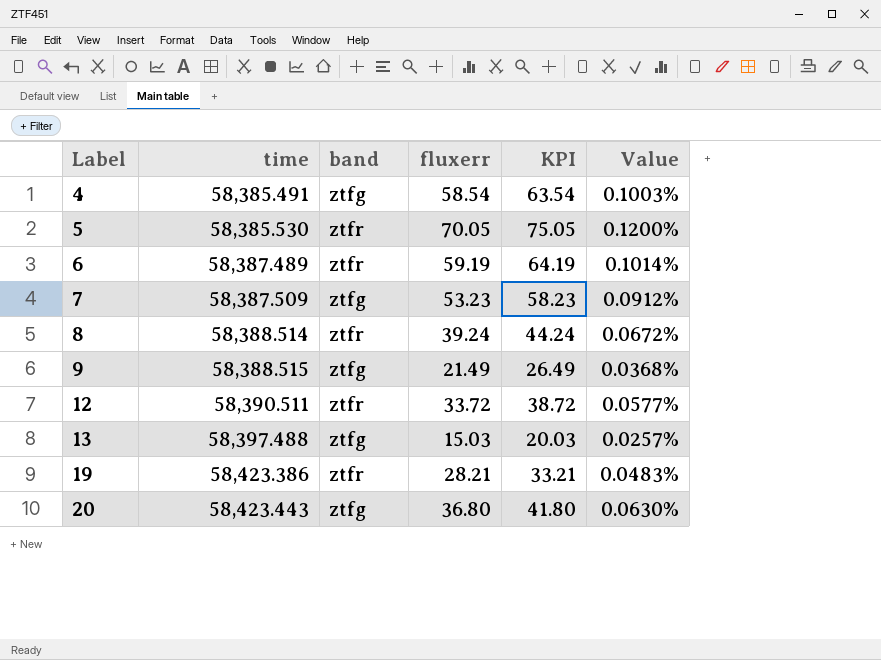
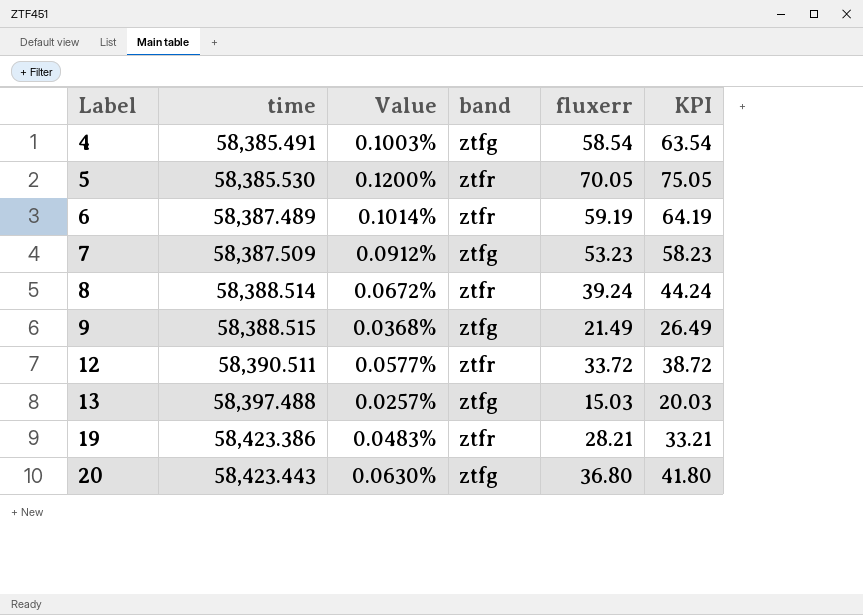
column Value | position: 6 -> 3

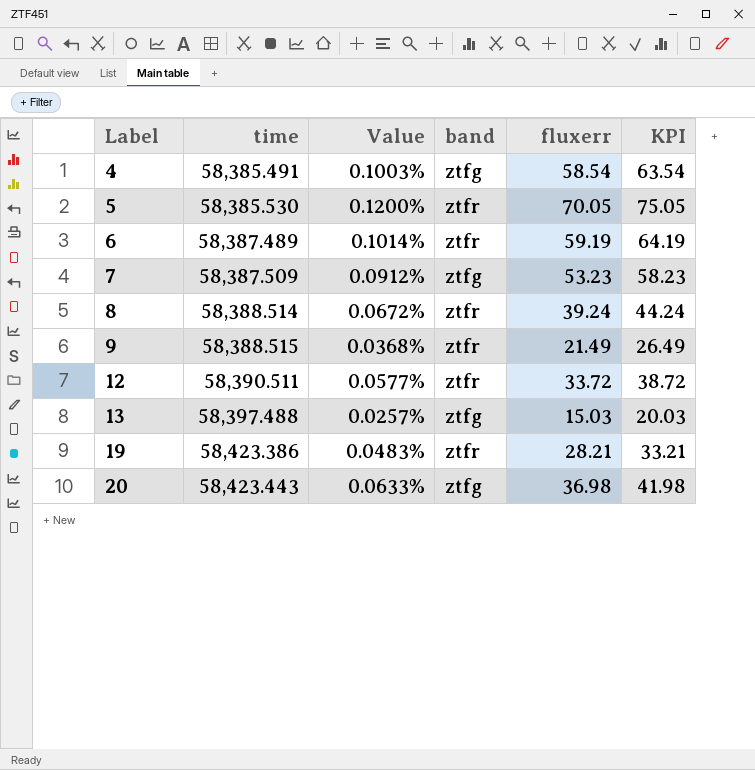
9 | band: ztfg -> ztfr
20 | Value: 0.0630% -> 0.0633%
20 | fluxerr: 36.80 -> 36.98
20 | KPI: 41.80 -> 41.98

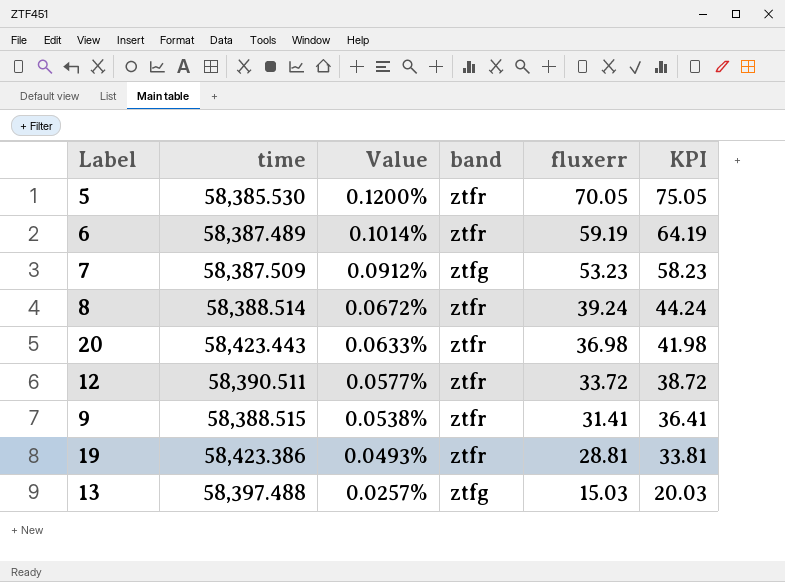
row order: Label ascending -> Value descending
row 4: 58,385.491 | 0.1003% | ztfg | 58.54 | 63.54 -> none
20 | band: ztfg -> ztfr
9 | Value: 0.0368% -> 0.0538%
9 | fluxerr: 21.49 -> 31.41
9 | KPI: 26.49 -> 36.41
19 | Value: 0.0483% -> 0.0493%
19 | fluxerr: 28.21 -> 28.81
19 | KPI: 33.21 -> 33.81

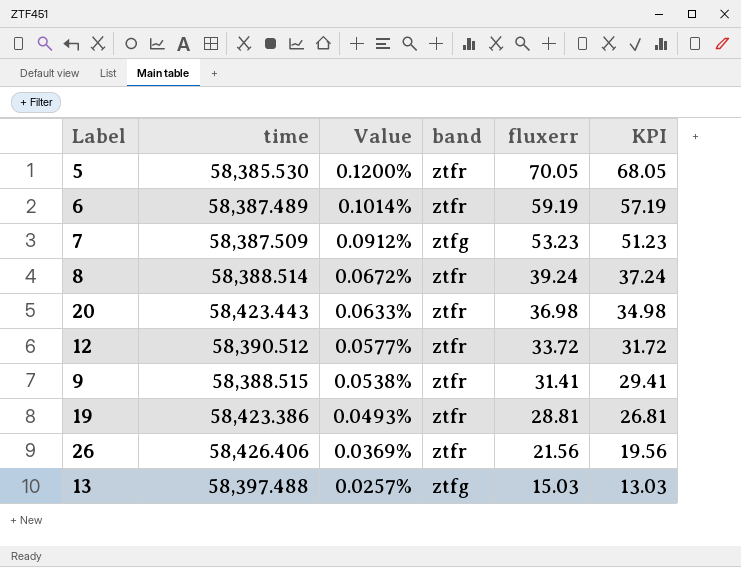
column KPI | formula: [fluxerr] + 5 -> [fluxerr] - 2
12 | time: 58,390.511 -> 58,390.512
row 26: none -> 58,426.406 | 0.0369% | ztfr | 21.56 | 19.56

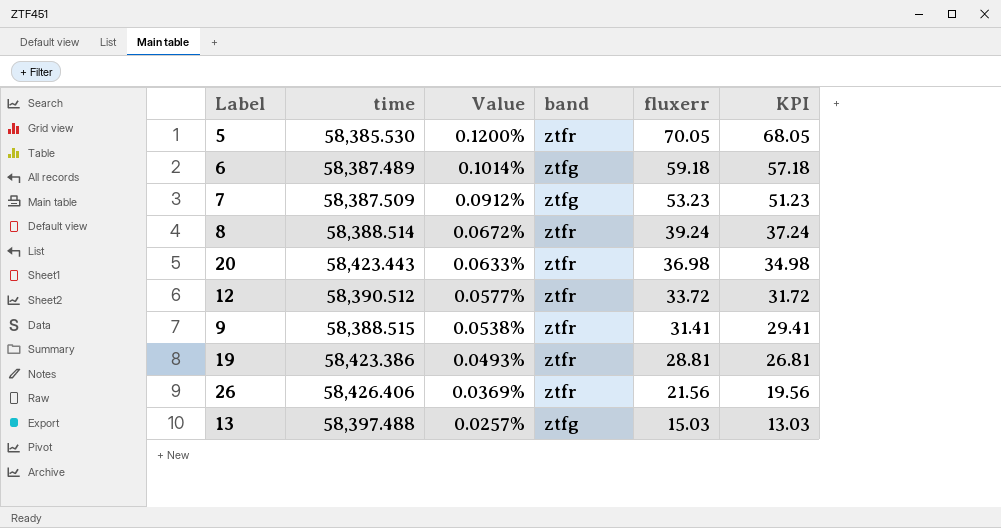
6 | band: ztfr -> ztfg
6 | fluxerr: 59.19 -> 59.18
6 | KPI: 57.19 -> 57.18

